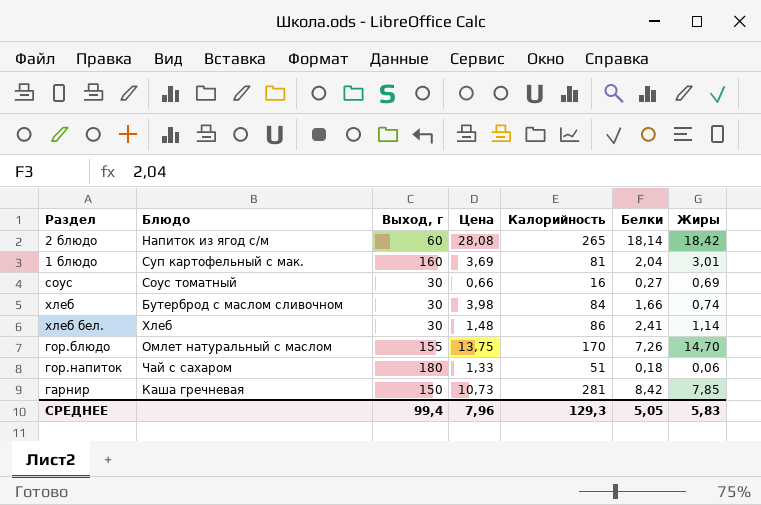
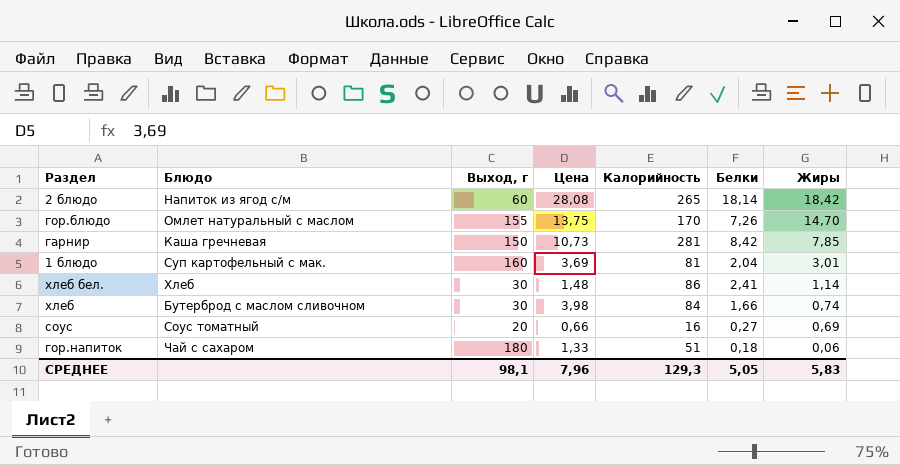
row order: none -> Жиры descending
соус | Выход, г: 30 -> 20
СРЕДНЕЕ | Выход, г: 99,4 -> 98,1

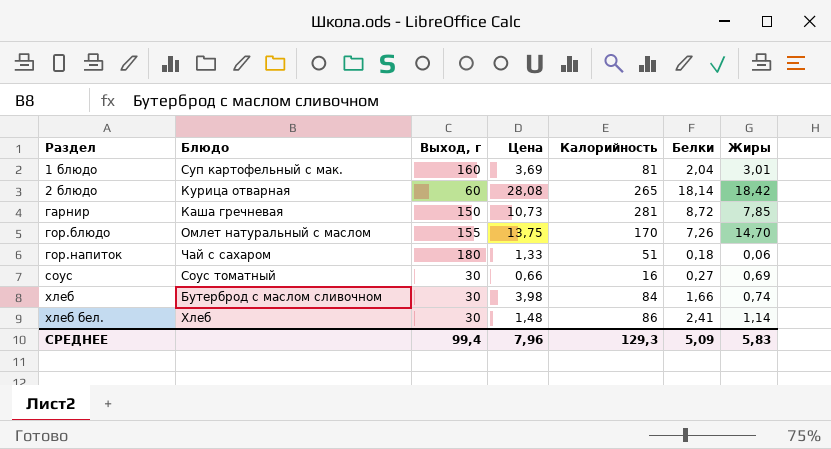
row order: Жиры descending -> Раздел ascending
2 блюдо | Блюдо: Напиток из ягод с/м -> Курица отварная
гарнир | Белки: 8,42 -> 8,72
соус | Выход, г: 20 -> 30
СРЕДНЕЕ | Выход, г: 98,1 -> 99,4
СРЕДНЕЕ | Белки: 5,05 -> 5,09

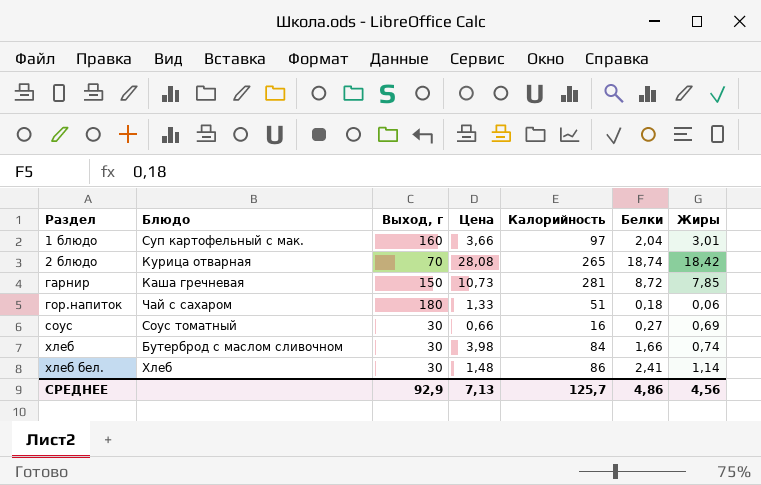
row гор.блюдо: Омлет натуральный с маслом | 155 | 13,75 | 170 | 7,26 | 14,70 -> none
1 блюдо | Цена: 3,69 -> 3,66
1 блюдо | Калорийность: 81 -> 97
2 блюдо | Выход, г: 60 -> 70
2 блюдо | Белки: 18,14 -> 18,74
СРЕДНЕЕ | Выход, г: 99,4 -> 92,9
СРЕДНЕЕ | Цена: 7,96 -> 7,13
СРЕДНЕЕ | Калорийность: 129,3 -> 125,7
СРЕДНЕЕ | Белки: 5,09 -> 4,86
СРЕДНЕЕ | Жиры: 5,83 -> 4,56

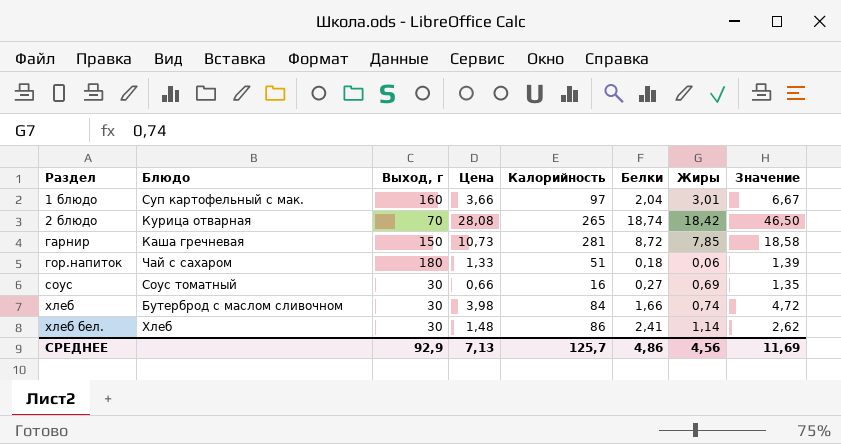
column Значение | formula: none -> [Цена] + [Жиры]

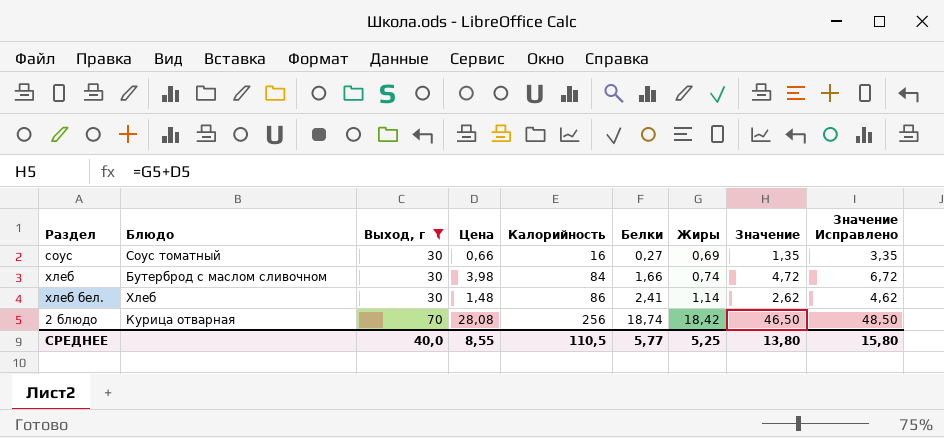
filter: none -> Выход, г <= 70
row order: Раздел ascending -> Выход, г ascending
column Значение Исправлено | formula: none -> [Значение] + 2
2 блюдо | Калорийность: 265 -> 256
СРЕДНЕЕ | Выход, г: 92,9 -> 40,0
СРЕДНЕЕ | Цена: 7,13 -> 8,55
СРЕДНЕЕ | Калорийность: 125,7 -> 110,5
СРЕДНЕЕ | Белки: 4,86 -> 5,77
СРЕДНЕЕ | Жиры: 4,56 -> 5,25
СРЕДНЕЕ | Значение: 11,69 -> 13,80

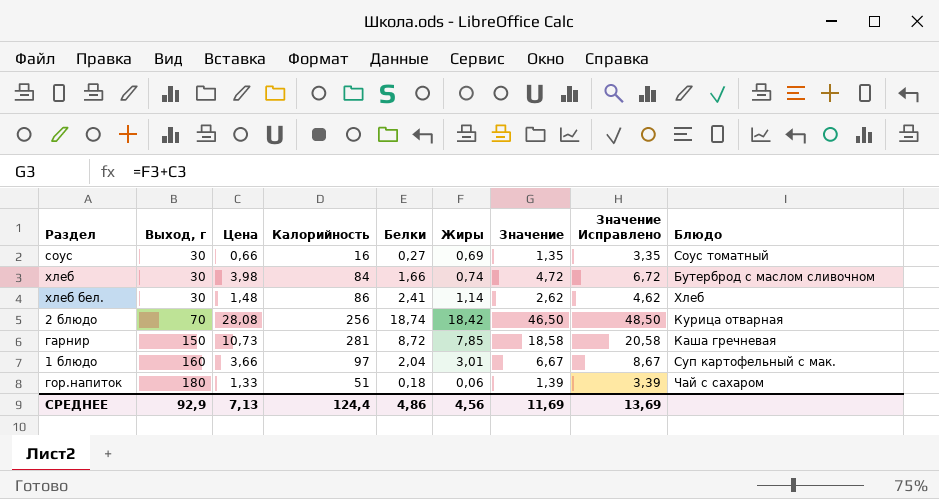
filter: Выход, г <= 70 -> none
column Блюдо | position: 2 -> 9
СРЕДНЕЕ | Выход, г: 40,0 -> 92,9
СРЕДНЕЕ | Цена: 8,55 -> 7,13
СРЕДНЕЕ | Калорийность: 110,5 -> 124,4
СРЕДНЕЕ | Белки: 5,77 -> 4,86
СРЕДНЕЕ | Жиры: 5,25 -> 4,56
СРЕДНЕЕ | Значение: 13,80 -> 11,69
СРЕДНЕЕ | Значение Исправлено: 15,80 -> 13,69

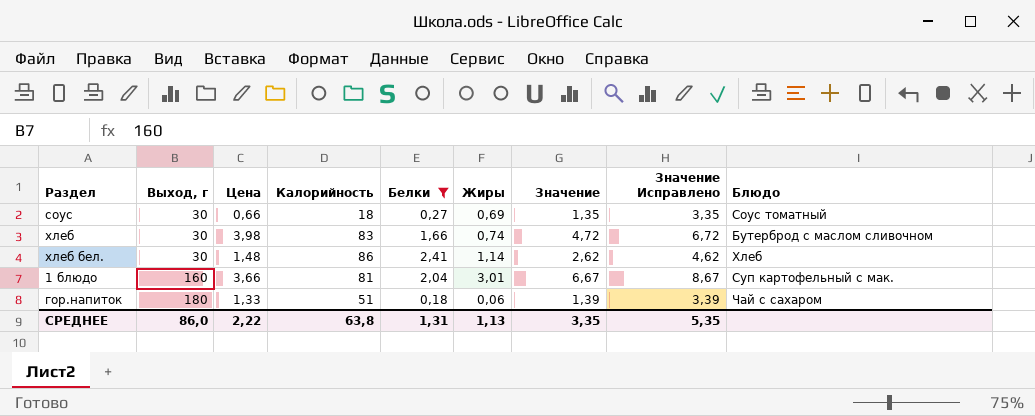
filter: none -> Белки <= 2,41
соус | Калорийность: 16 -> 18
хлеб | Калорийность: 84 -> 83
1 блюдо | Калорийность: 97 -> 81
СРЕДНЕЕ | Выход, г: 92,9 -> 86,0
СРЕДНЕЕ | Цена: 7,13 -> 2,22
СРЕДНЕЕ | Калорийность: 124,4 -> 63,8
СРЕДНЕЕ | Белки: 4,86 -> 1,31
СРЕДНЕЕ | Жиры: 4,56 -> 1,13
СРЕДНЕЕ | Значение: 11,69 -> 3,35
СРЕДНЕЕ | Значение Исправлено: 13,69 -> 5,35

